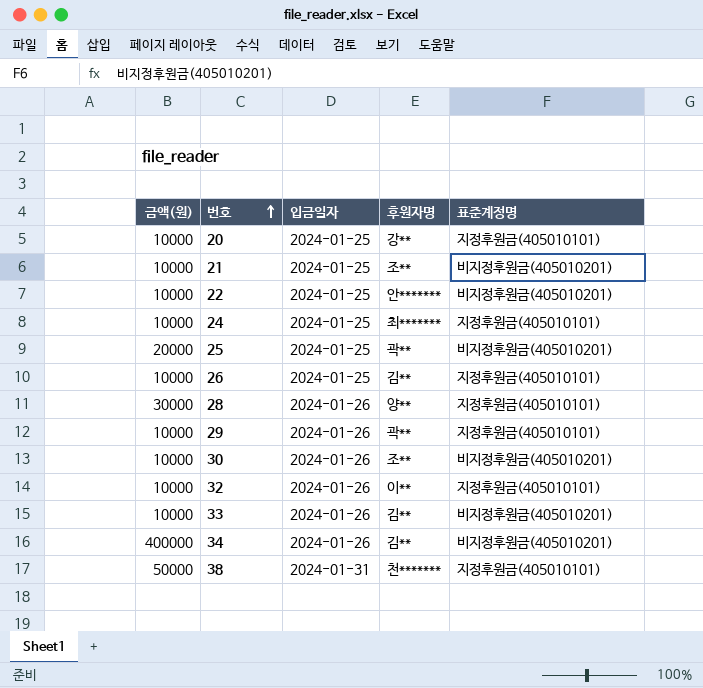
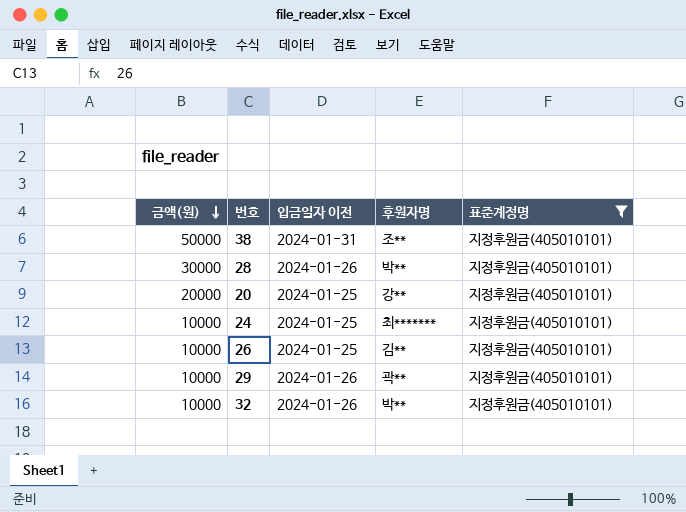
filter: none -> 표준계정명 = 지정후원금(405010101)
row order: 번호 ascending -> 금액(원) descending
column name: 입금일자 -> 입금일자 이전
38 | 후원자명: 천******* -> 조**
28 | 후원자명: 양** -> 박**
20 | 금액(원): 10000 -> 20000
32 | 후원자명: 이** -> 박**

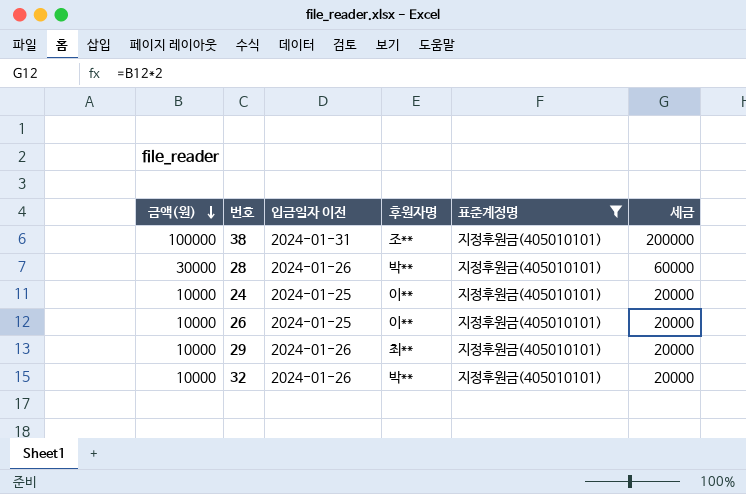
column 세금 | formula: none -> [금액(원)] * 2
row 20: 20000 | 2024-01-25 | 강** | 지정후원금(405010101) -> none
38 | 금액(원): 50000 -> 100000
24 | 후원자명: 최******* -> 이**
26 | 후원자명: 김** -> 이**
29 | 후원자명: 곽** -> 최**

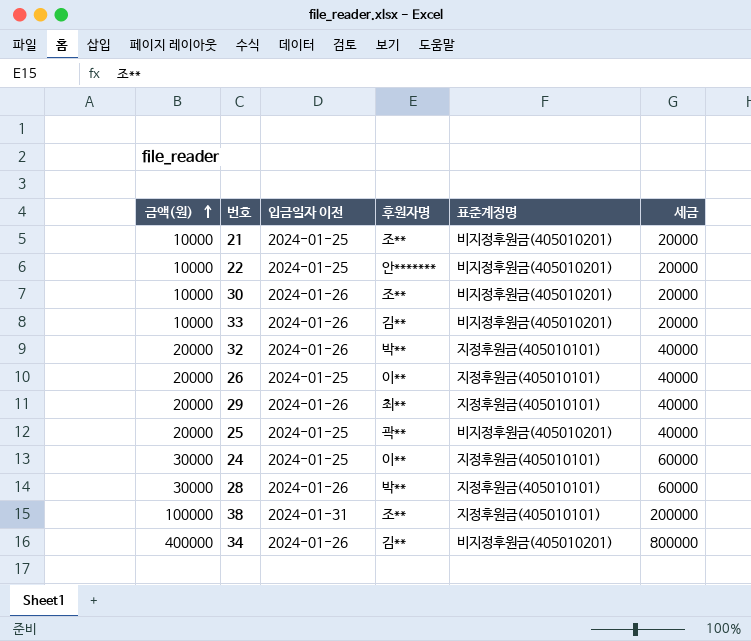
filter: 표준계정명 = 지정후원금(405010101) -> none
row order: 금액(원) descending -> 금액(원) ascending
32 | 금액(원): 10000 -> 20000
32 | 세금: 20000 -> 40000
26 | 금액(원): 10000 -> 20000
26 | 세금: 20000 -> 40000
29 | 금액(원): 10000 -> 20000
29 | 세금: 20000 -> 40000
24 | 금액(원): 10000 -> 30000
24 | 세금: 20000 -> 60000

